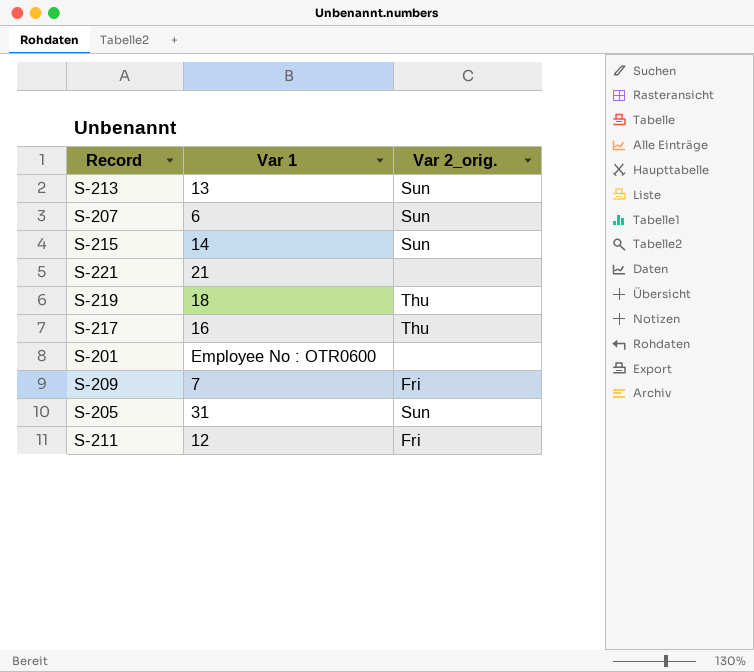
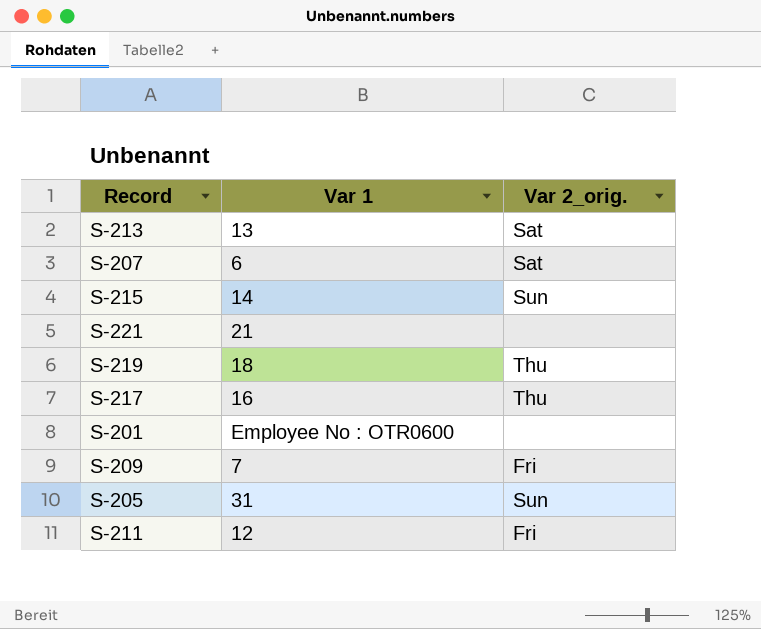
S-213 | Var 2_orig.: Sun -> Sat
S-207 | Var 2_orig.: Sun -> Sat

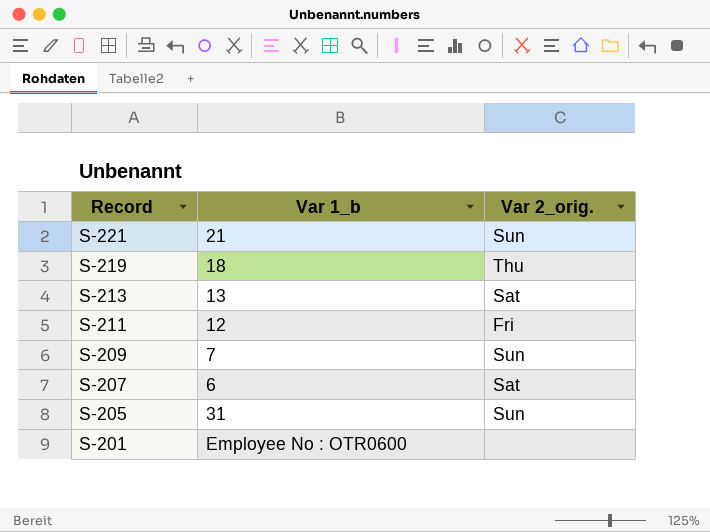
row order: none -> Record descending
column name: Var 1 -> Var 1_b
row S-215: 14 | Sun -> none
row S-217: 16 | Thu -> none
S-221 | Var 2_orig.: none -> Sun
S-209 | Var 2_orig.: Fri -> Sun

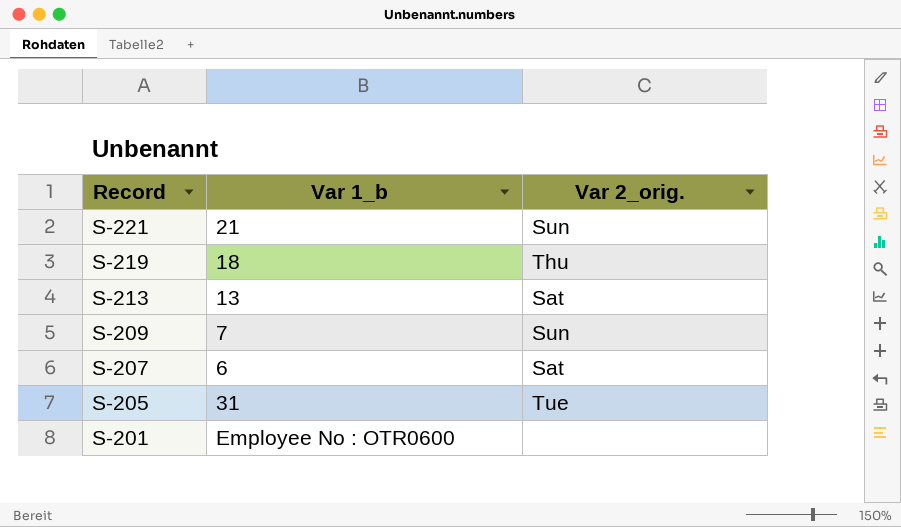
row S-211: 12 | Fri -> none
S-205 | Var 2_orig.: Sun -> Tue

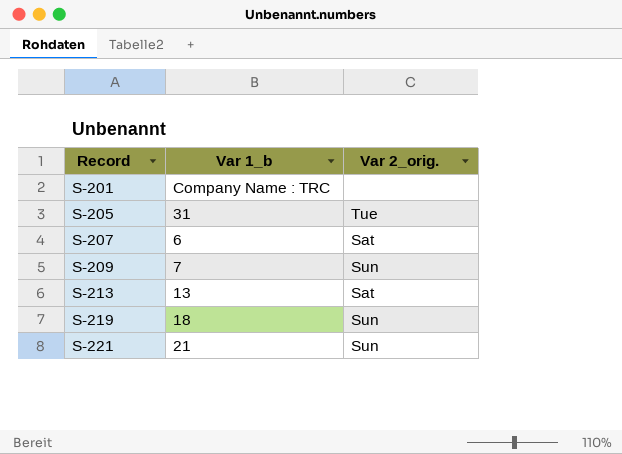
row order: Record descending -> Record ascending
S-201 | Var 1_b: Employee No : OTR0600 -> Company Name : TRC
S-219 | Var 2_orig.: Thu -> Sun

